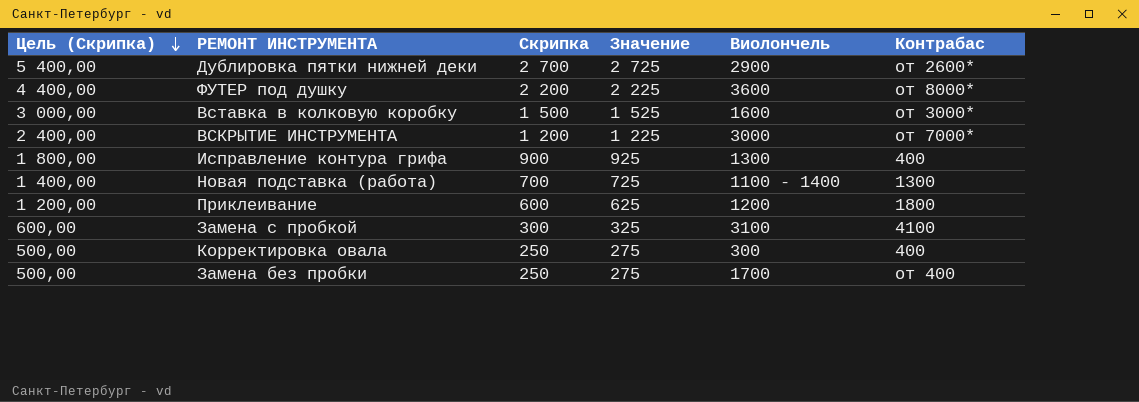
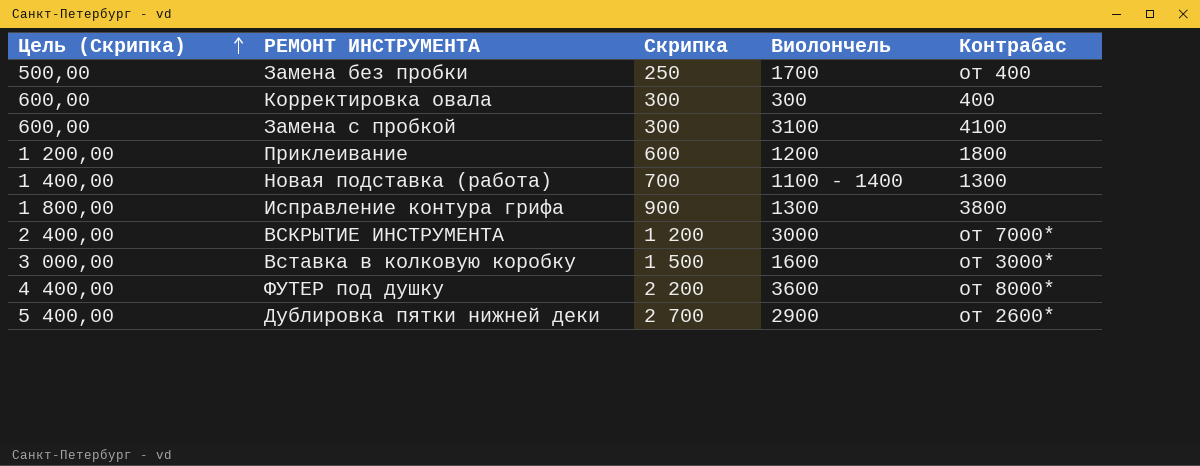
row order: Цель (Скрипка) descending -> Цель (Скрипка) ascending
column Значение | formula: [Скрипка] + 25 -> none
Корректировка овала | Цель (Скрипка): 500,00 -> 600,00
Корректировка овала | Скрипка: 250 -> 300
Исправление контура грифа | Контрабас: 400 -> 3800

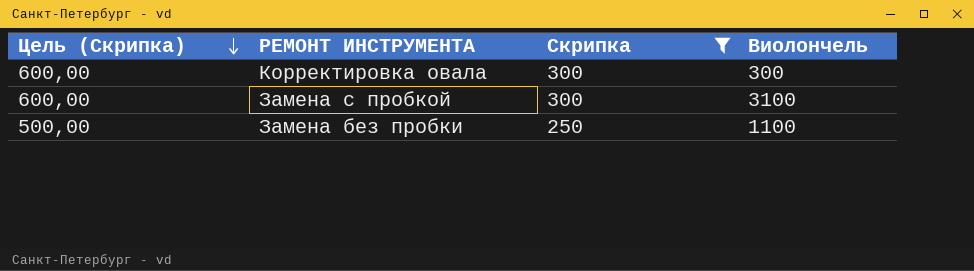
filter: none -> Скрипка <= 300
row order: Цель (Скрипка) ascending -> Цель (Скрипка) descending
column Контрабас | position: 5 -> none
Замена без пробки | Виолончель: 1700 -> 1100

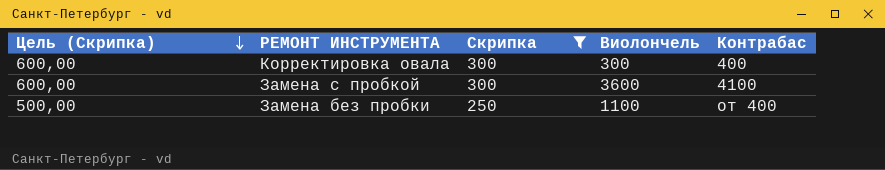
column Контрабас | position: none -> 5
Замена с пробкой | Виолончель: 3100 -> 3600

